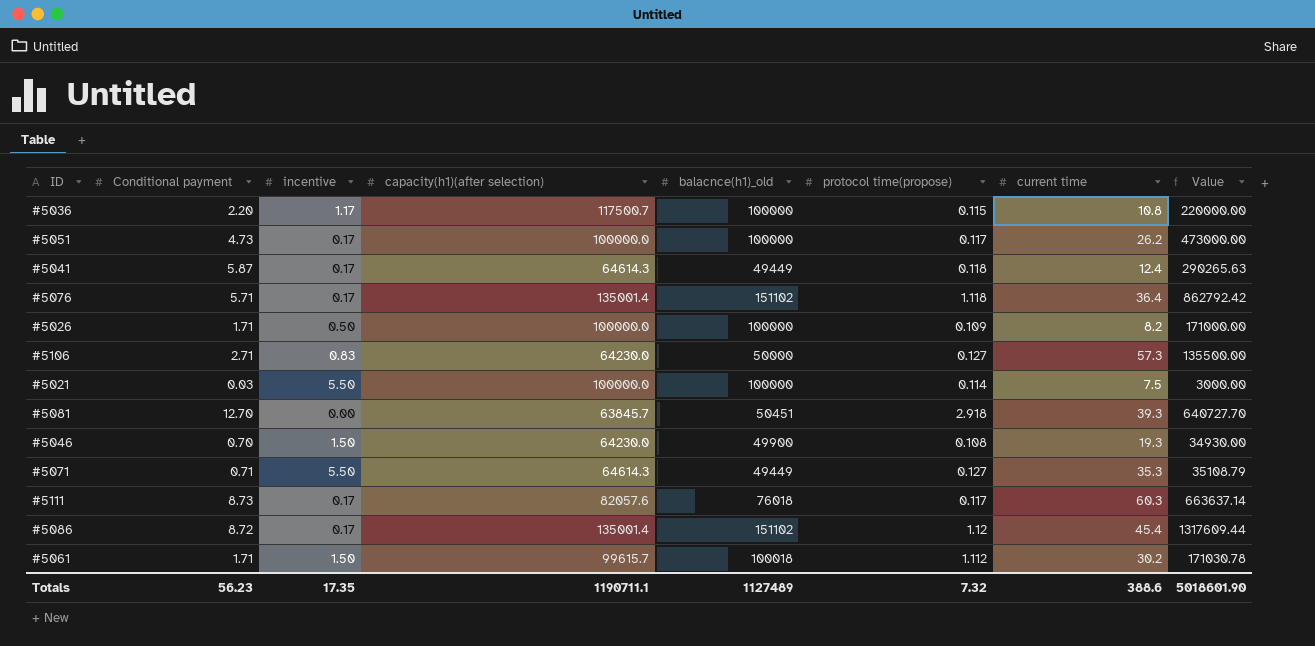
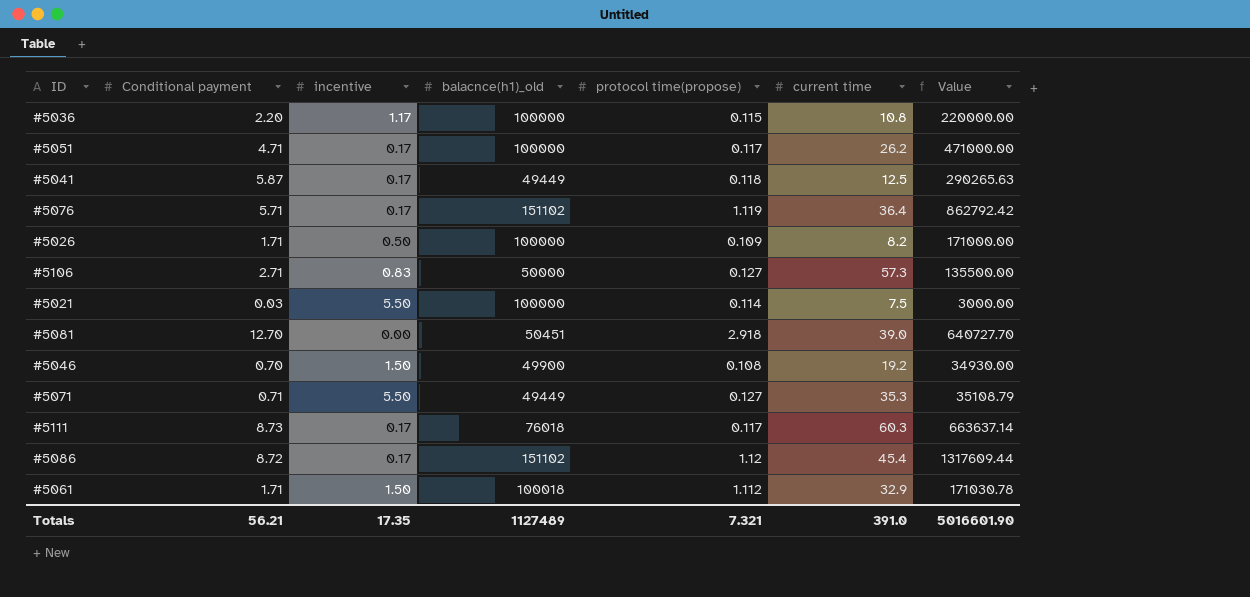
column capacity(h1)(after selection) | position: 4 -> none
#5051 | Conditional payment: 4.73 -> 4.71
#5051 | Value: 473000.00 -> 471000.00
#5041 | current time: 12.4 -> 12.5
#5076 | protocol time(propose): 1.118 -> 1.119
#5081 | current time: 39.3 -> 39.0
#5046 | current time: 19.3 -> 19.2
#5061 | current time: 30.2 -> 32.9
Totals | Conditional payment: 56.23 -> 56.21
Totals | protocol time(propose): 7.32 -> 7.321
Totals | current time: 388.6 -> 391.0
Totals | Value: 5018601.90 -> 5016601.90

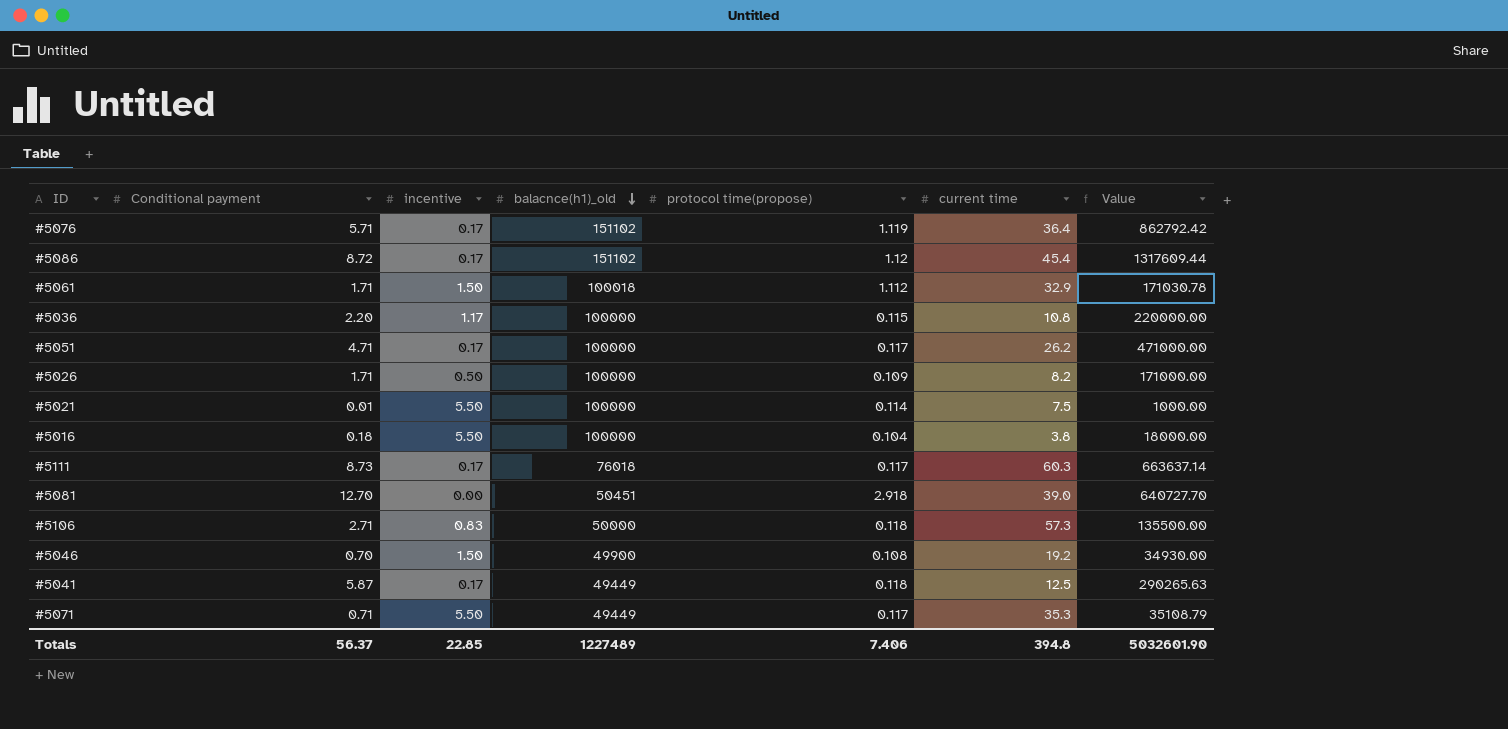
row order: none -> balacnce(h1)_old descending
#5021 | Conditional payment: 0.03 -> 0.01
#5021 | Value: 3000.00 -> 1000.00
row #5016: none -> 0.18 | 5.50 | 100000 | 0.104 | 3.8 | 18000.00
#5106 | protocol time(propose): 0.127 -> 0.118
#5071 | protocol time(propose): 0.127 -> 0.117
Totals | Conditional payment: 56.21 -> 56.37
Totals | incentive: 17.35 -> 22.85
Totals | balacnce(h1)_old: 1127489 -> 1227489
Totals | protocol time(propose): 7.321 -> 7.406
Totals | current time: 391.0 -> 394.8
Totals | Value: 5016601.90 -> 5032601.90

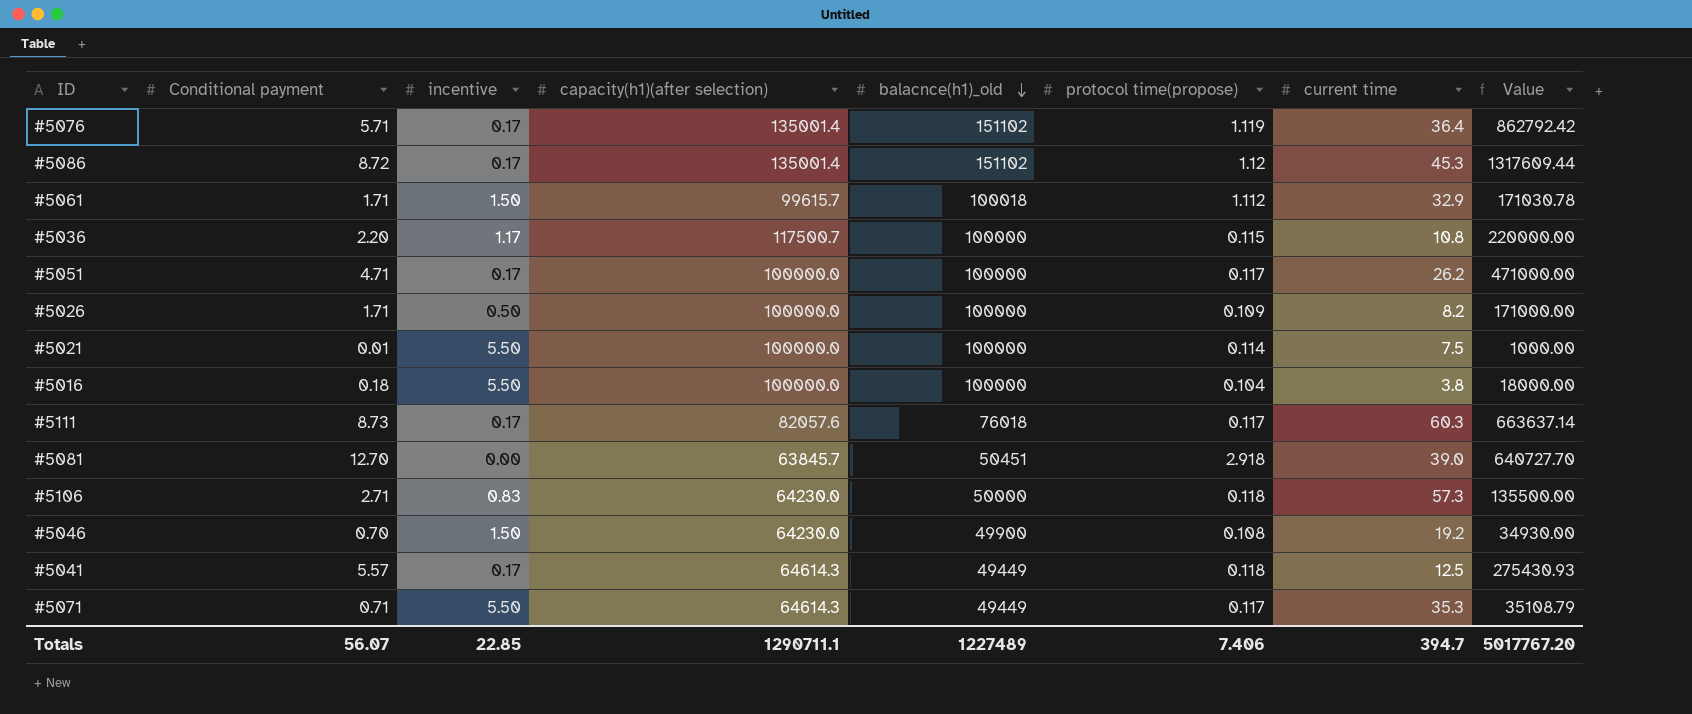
column capacity(h1)(after selection) | position: none -> 4
#5086 | current time: 45.4 -> 45.3
#5041 | Conditional payment: 5.87 -> 5.57
#5041 | Value: 290265.63 -> 275430.93
Totals | Conditional payment: 56.37 -> 56.07
Totals | current time: 394.8 -> 394.7
Totals | Value: 5032601.90 -> 5017767.20

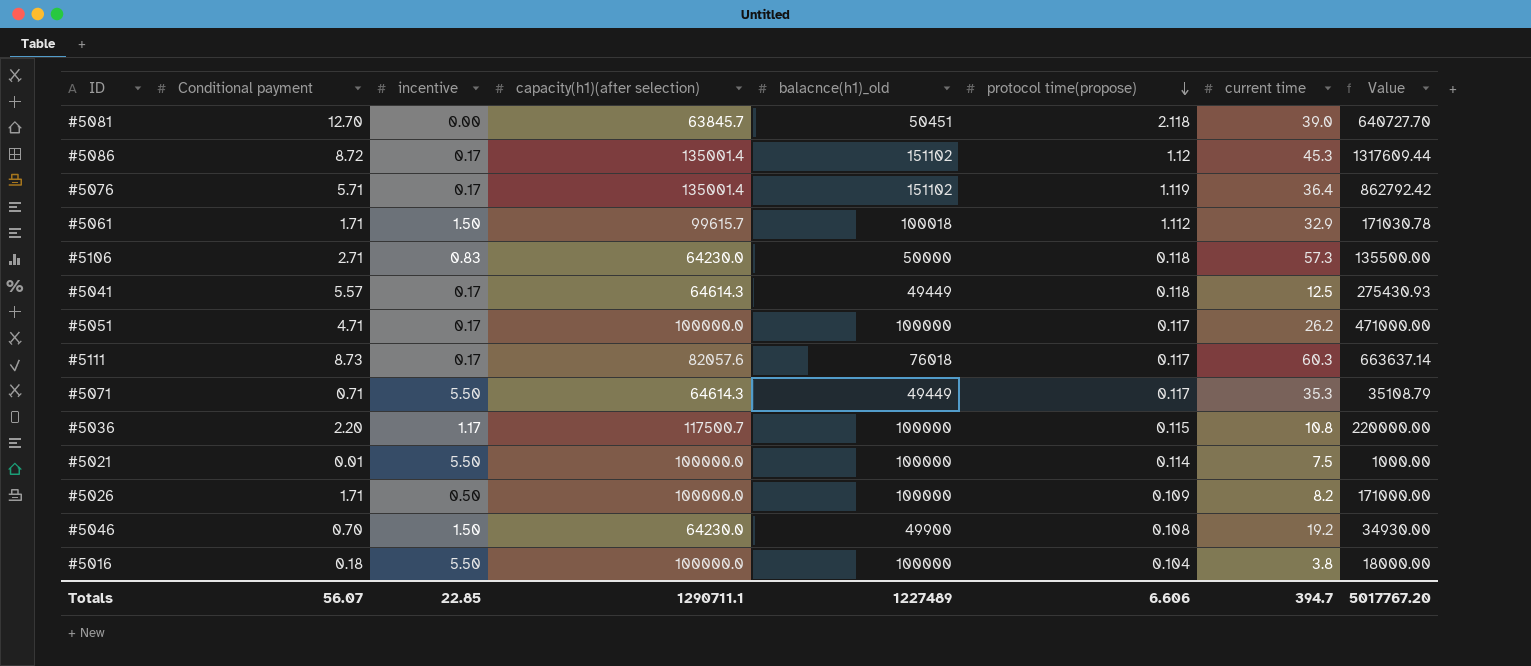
row order: balacnce(h1)_old descending -> protocol time(propose) descending
#5081 | protocol time(propose): 2.918 -> 2.118
Totals | protocol time(propose): 7.406 -> 6.606

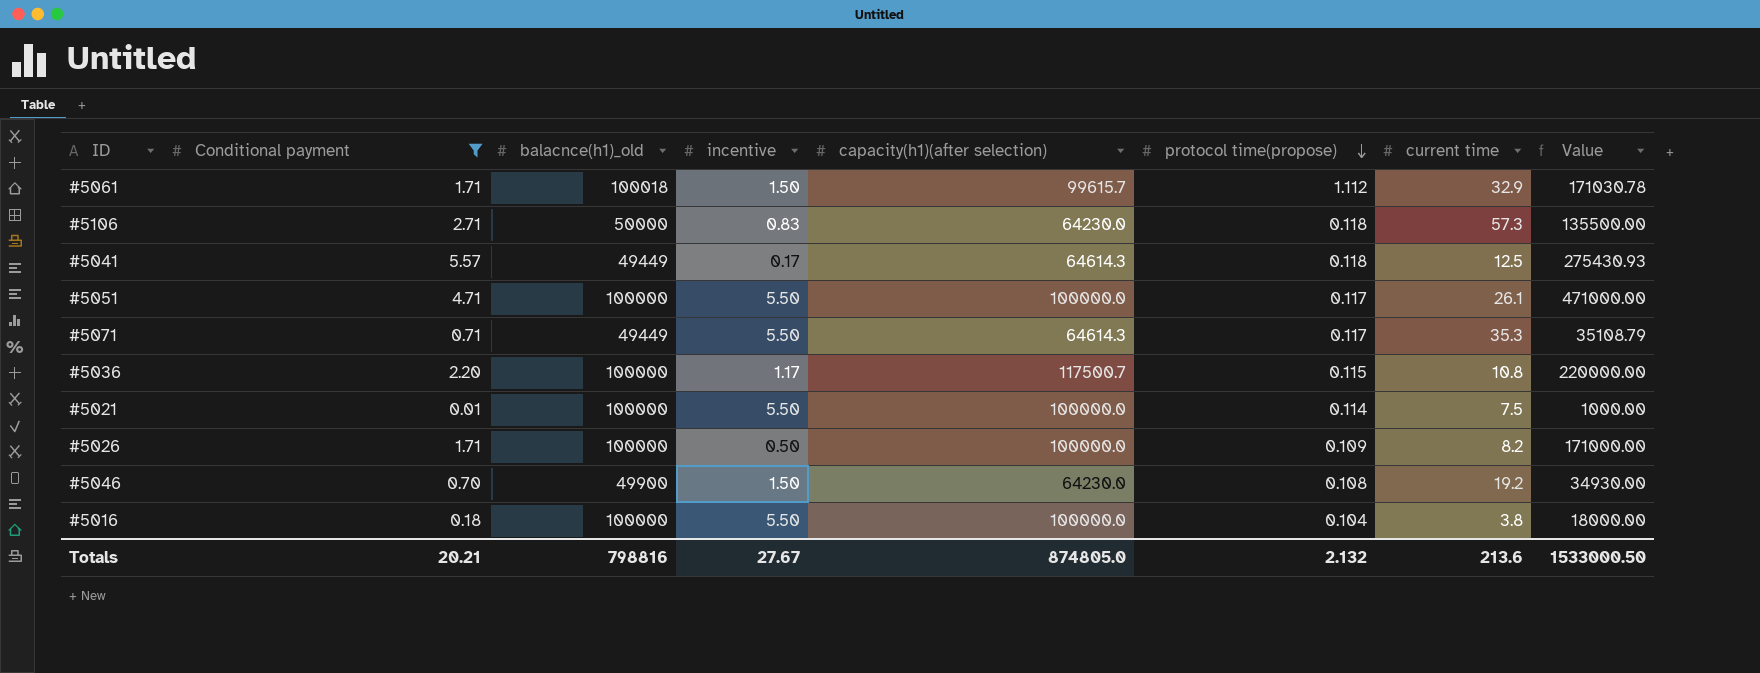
filter: none -> Conditional payment <= 5.57
column balacnce(h1)_old | position: 5 -> 3
#5051 | incentive: 0.17 -> 5.50
#5051 | current time: 26.2 -> 26.1
Totals | Conditional payment: 56.07 -> 20.21
Totals | balacnce(h1)_old: 1227489 -> 798816
Totals | incentive: 22.85 -> 27.67
Totals | capacity(h1)(after selection): 1290711.1 -> 874805.0
Totals | protocol time(propose): 6.606 -> 2.132
Totals | current time: 394.7 -> 213.6
Totals | Value: 5017767.20 -> 1533000.50

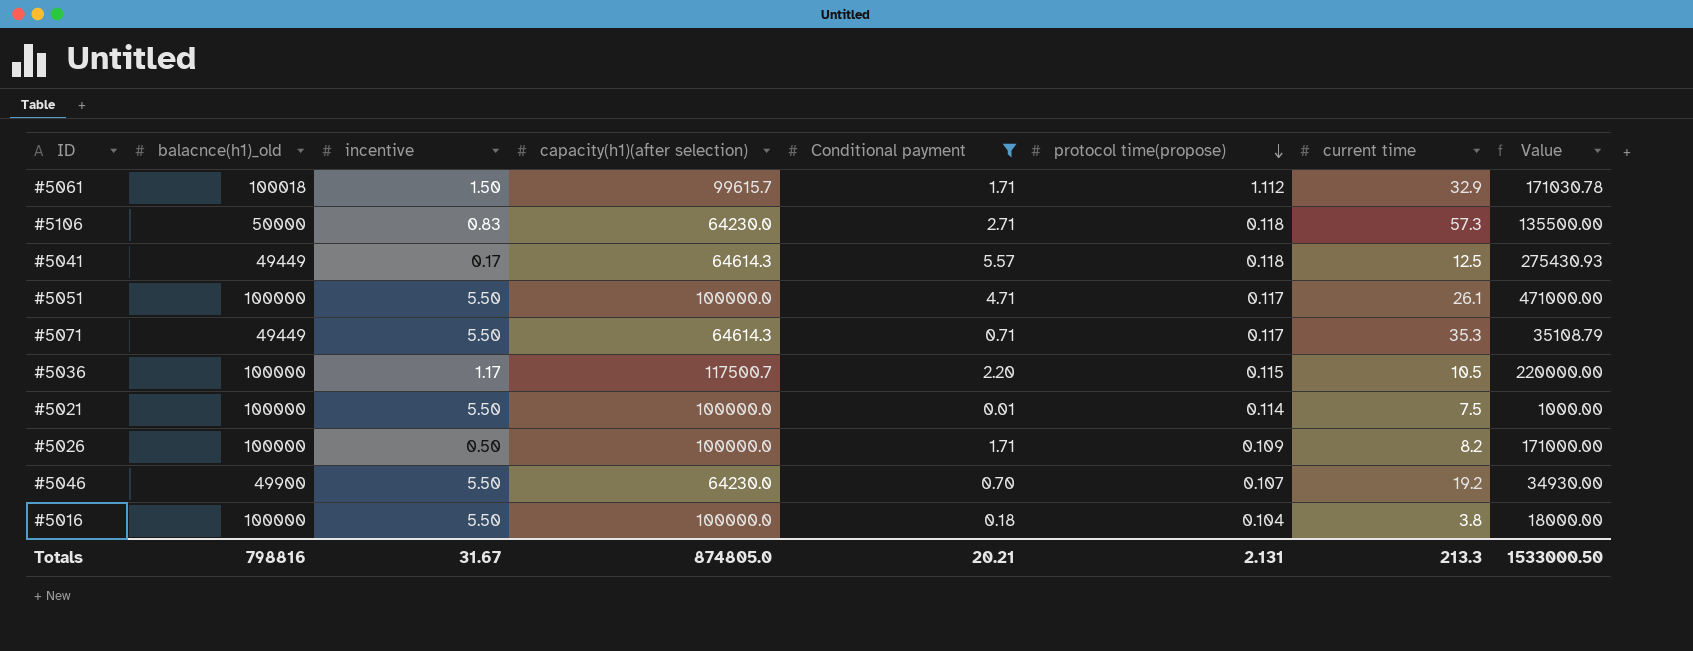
column Conditional payment | position: 2 -> 5
#5036 | current time: 10.8 -> 10.5
#5046 | incentive: 1.50 -> 5.50
#5046 | protocol time(propose): 0.108 -> 0.107
Totals | incentive: 27.67 -> 31.67
Totals | protocol time(propose): 2.132 -> 2.131
Totals | current time: 213.6 -> 213.3

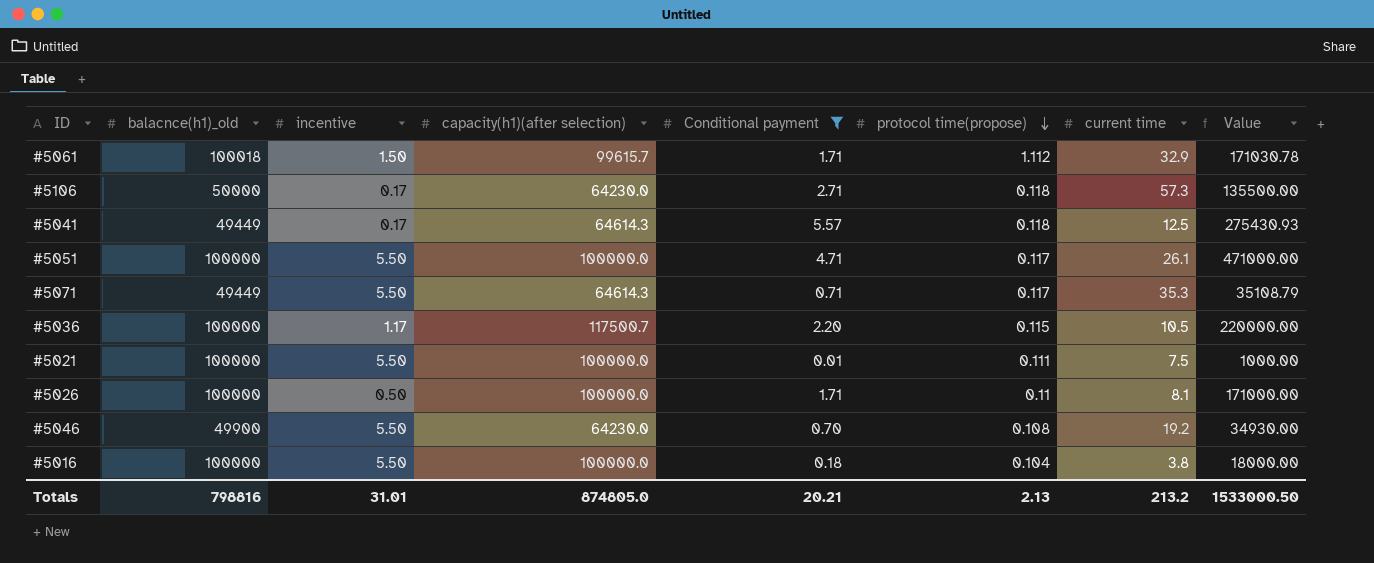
#5106 | incentive: 0.83 -> 0.17
#5021 | protocol time(propose): 0.114 -> 0.111
#5026 | protocol time(propose): 0.109 -> 0.11
#5026 | current time: 8.2 -> 8.1
#5046 | protocol time(propose): 0.107 -> 0.108
Totals | incentive: 31.67 -> 31.01
Totals | protocol time(propose): 2.131 -> 2.13
Totals | current time: 213.3 -> 213.2

